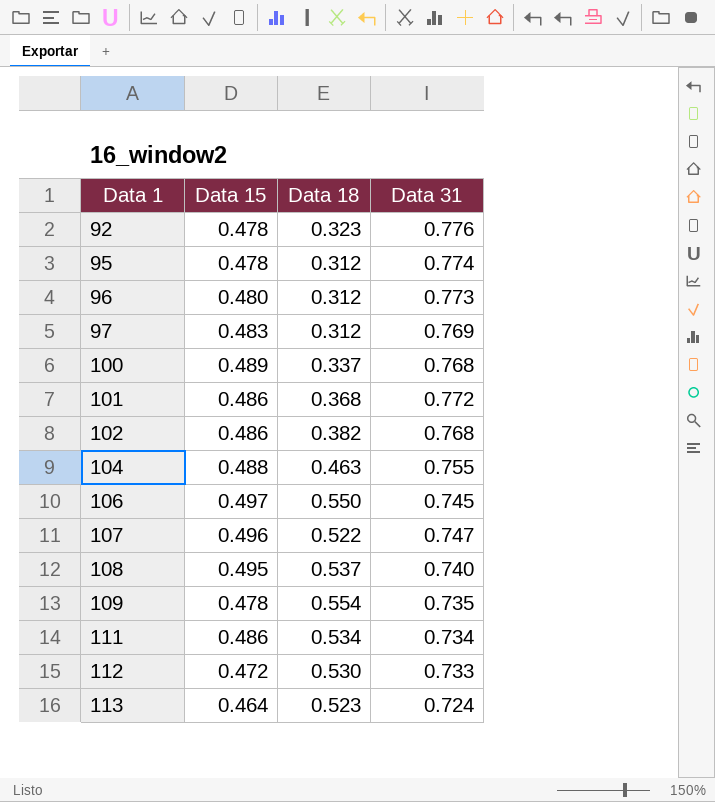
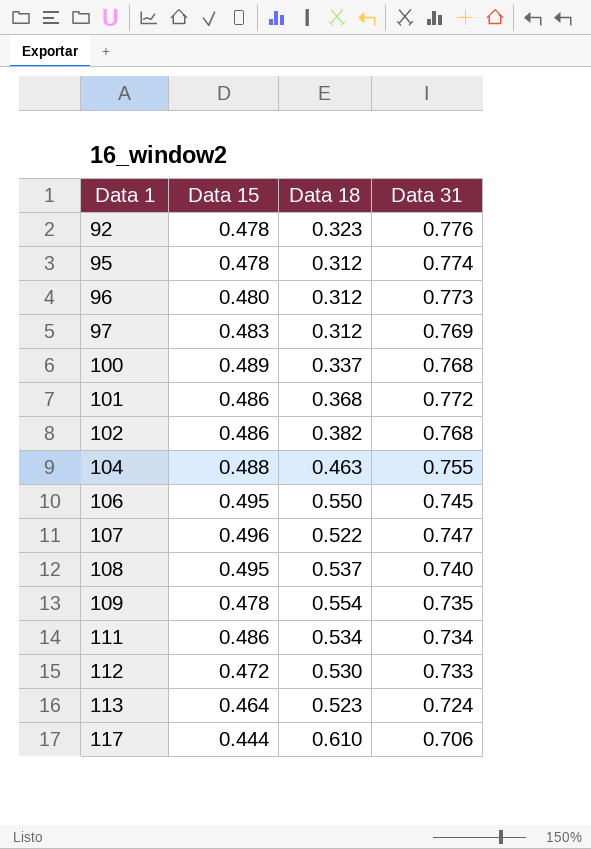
106 | Data 15: 0.497 -> 0.495
row 117: none -> 0.444 | 0.610 | 0.706

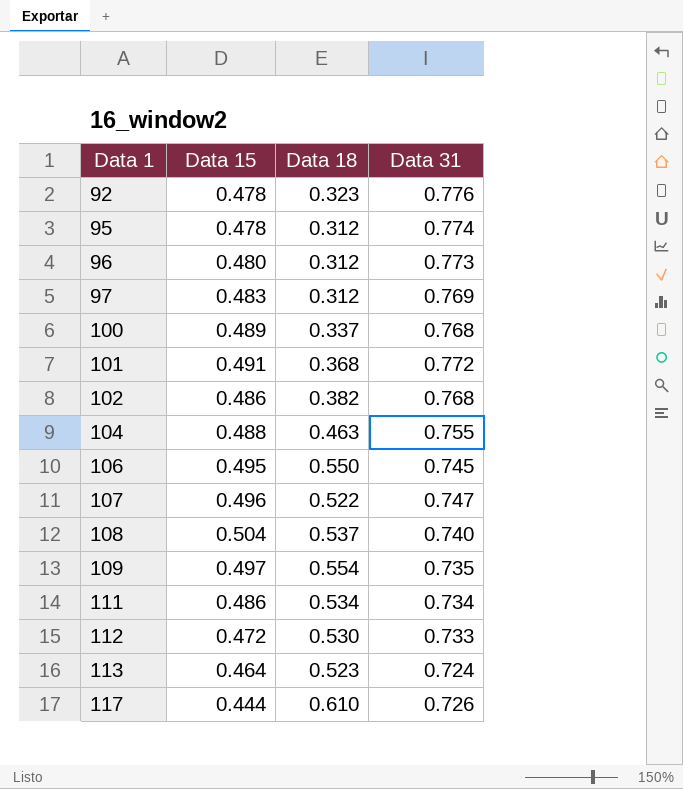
101 | Data 15: 0.486 -> 0.491
108 | Data 15: 0.495 -> 0.504
109 | Data 15: 0.478 -> 0.497
117 | Data 31: 0.706 -> 0.726

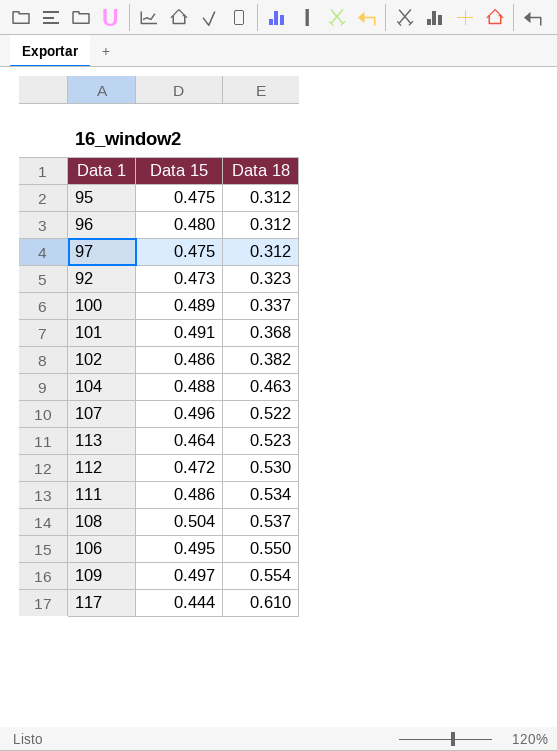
row order: Data 1 ascending -> Data 18 ascending
column Data 31 | position: 4 -> none
95 | Data 15: 0.478 -> 0.475
97 | Data 15: 0.483 -> 0.475
92 | Data 15: 0.478 -> 0.473

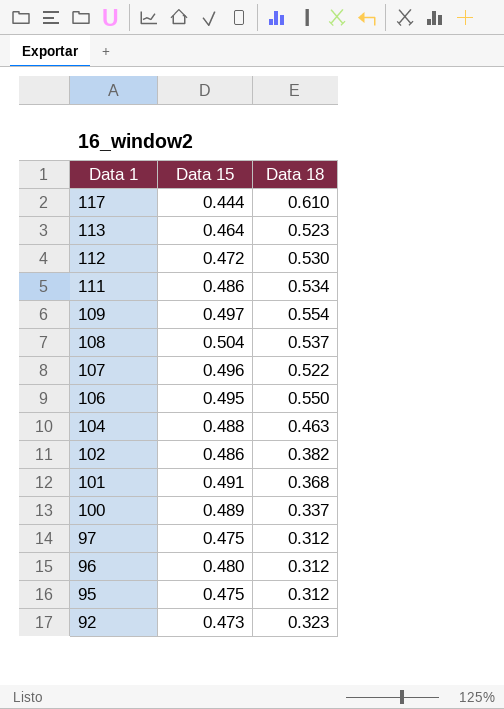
row order: Data 18 ascending -> Data 1 descending

